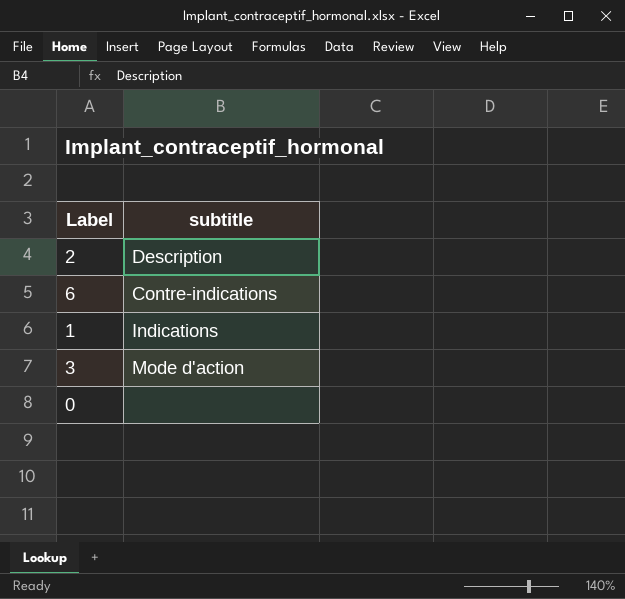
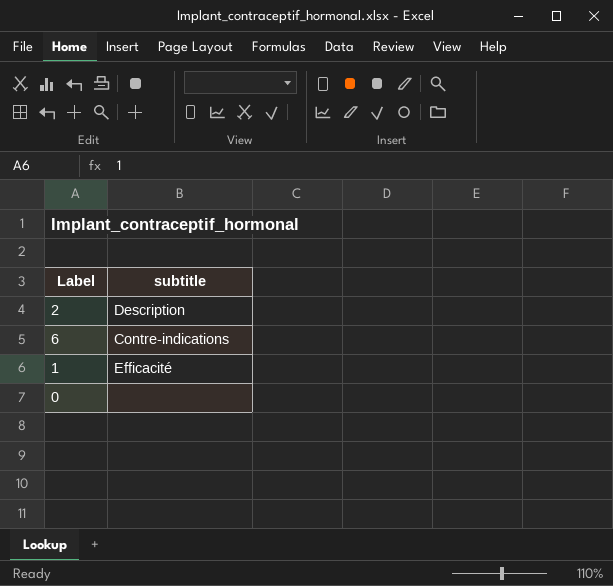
row 3: Mode d'action -> none
1 | subtitle: Indications -> Efficacité

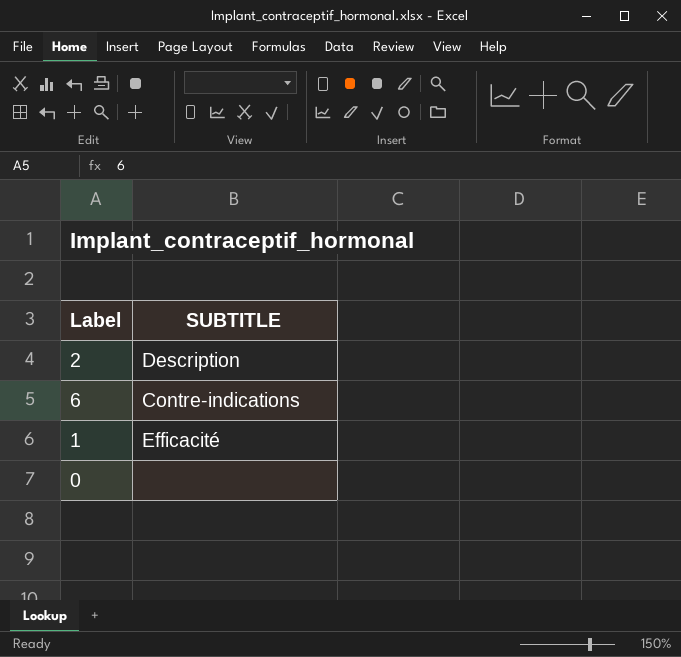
column name: subtitle -> SUBTITLE

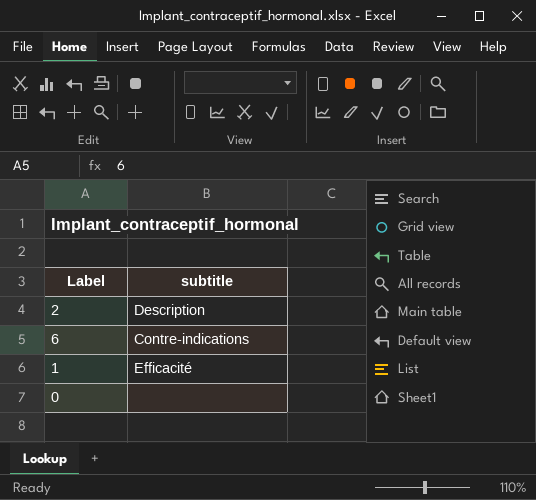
column name: SUBTITLE -> subtitle

